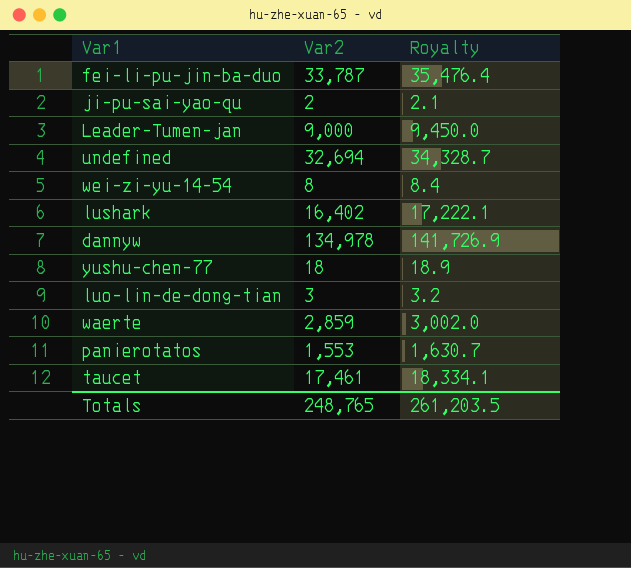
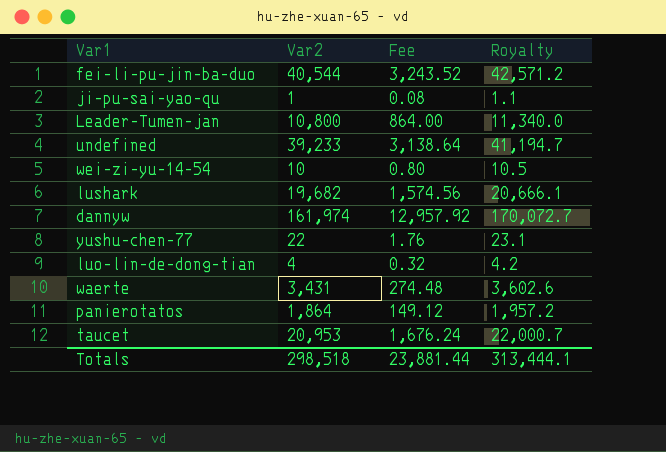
column Fee | formula: none -> [Var2] * 0.08
fei-li-pu-jin-ba-duo | Var2: 33,787 -> 40,544
fei-li-pu-jin-ba-duo | Royalty: 35,476.4 -> 42,571.2
ji-pu-sai-yao-qu | Var2: 2 -> 1
ji-pu-sai-yao-qu | Royalty: 2.1 -> 1.1
Leader-Tumen-jan | Var2: 9,000 -> 10,800
Leader-Tumen-jan | Royalty: 9,450.0 -> 11,340.0
undefined | Var2: 32,694 -> 39,233
undefined | Royalty: 34,328.7 -> 41,194.7
wei-zi-yu-14-54 | Var2: 8 -> 10
wei-zi-yu-14-54 | Royalty: 8.4 -> 10.5
lushark | Var2: 16,402 -> 19,682
lushark | Royalty: 17,222.1 -> 20,666.1
dannyw | Var2: 134,978 -> 161,974
dannyw | Royalty: 141,726.9 -> 170,072.7
yushu-chen-77 | Var2: 18 -> 22
yushu-chen-77 | Royalty: 18.9 -> 23.1
luo-lin-de-dong-tian | Var2: 3 -> 4
luo-lin-de-dong-tian | Royalty: 3.2 -> 4.2
waerte | Var2: 2,859 -> 3,431
waerte | Royalty: 3,002.0 -> 3,602.6
panierotatos | Var2: 1,553 -> 1,864
panierotatos | Royalty: 1,630.7 -> 1,957.2
taucet | Var2: 17,461 -> 20,953
taucet | Royalty: 18,334.1 -> 22,000.7
Totals | Var2: 248,765 -> 298,518
Totals | Royalty: 261,203.5 -> 313,444.1

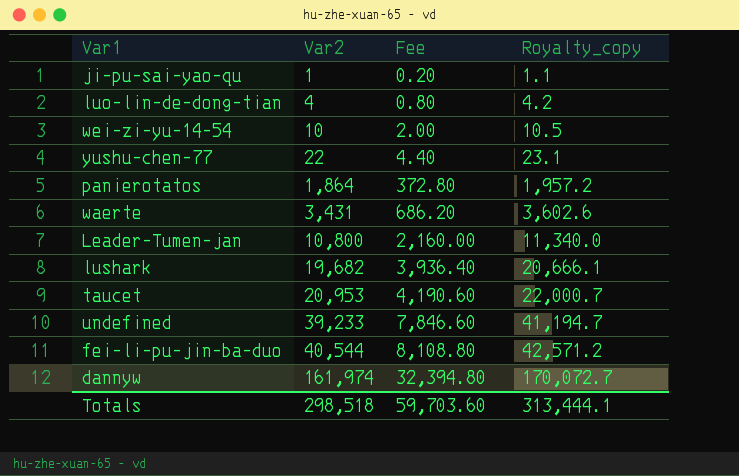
row order: none -> Var2 ascending
column Fee | formula: [Var2] * 0.08 -> [Var2] * 0.2
column name: Royalty -> Royalty_copy
Totals | Fee: 23,881.44 -> 59,703.60

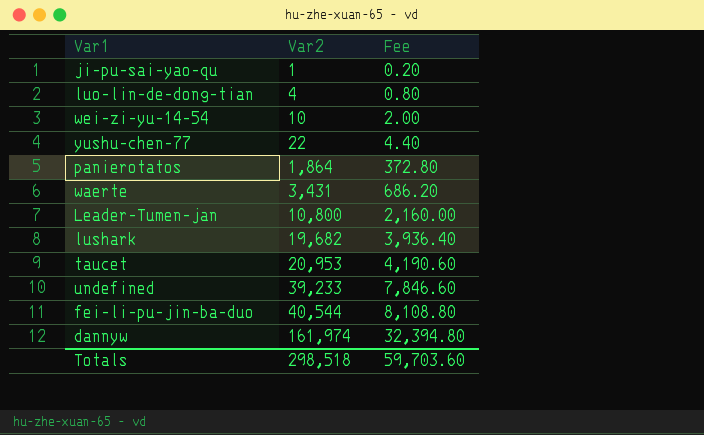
column Royalty_copy | formula: [Var2] * 1.05 -> none

